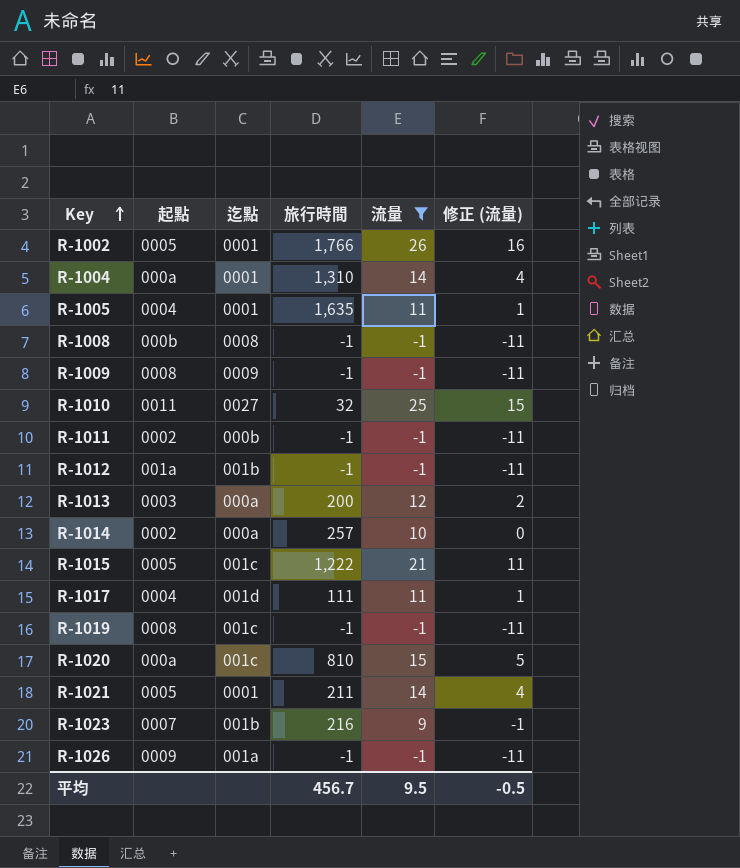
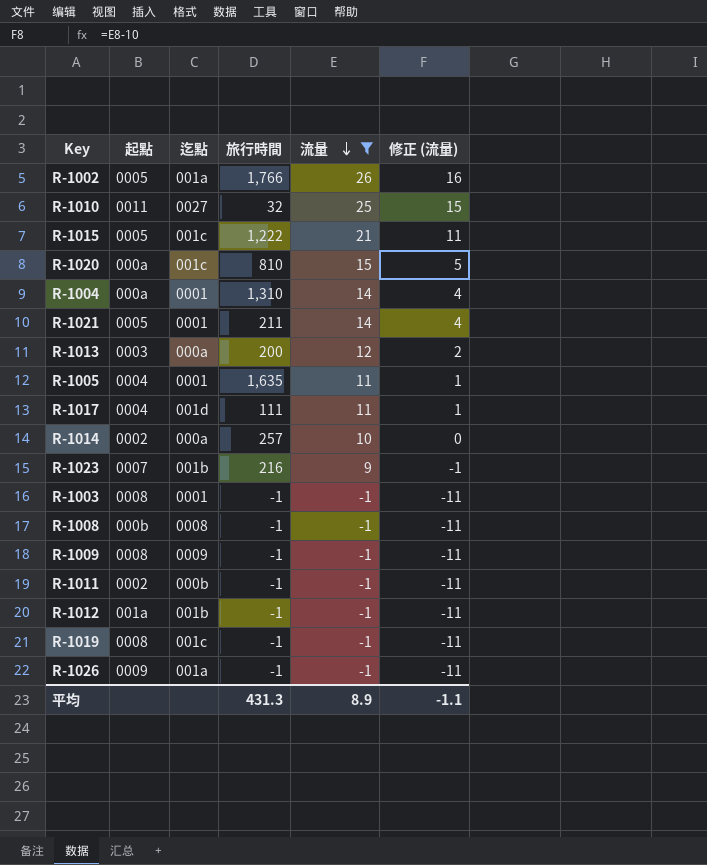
row order: Key ascending -> 流量 descending
R-1002 | 迄點: 0001 -> 001a
row R-1003: none -> 0008 | 0001 | -1 | -1 | -11
平均 | 旅行時間: 456.7 -> 431.3
平均 | 流量: 9.5 -> 8.9
平均 | 修正 (流量): -0.5 -> -1.1

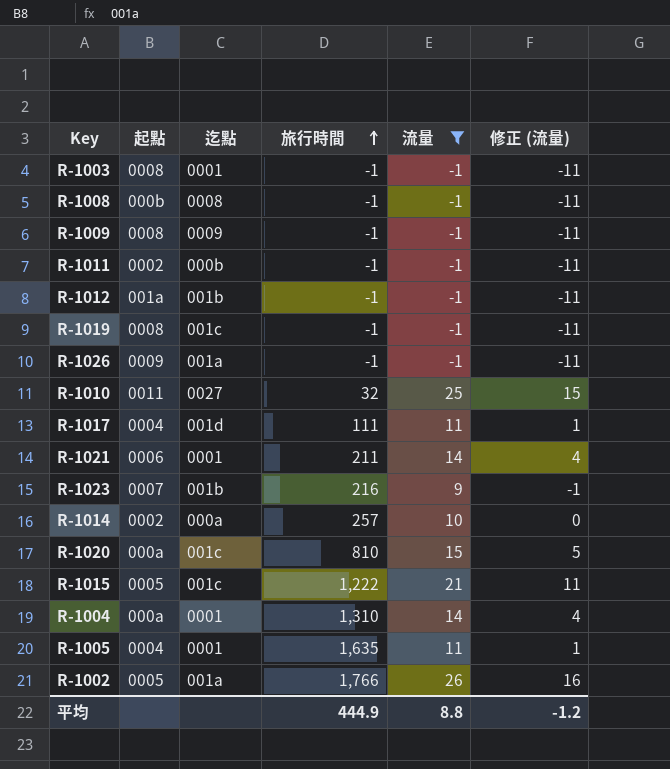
row order: 流量 descending -> 旅行時間 ascending
row R-1013: 0003 | 000a | 200 | 12 | 2 -> none
R-1021 | 起點: 0005 -> 0006
平均 | 旅行時間: 431.3 -> 444.9
平均 | 流量: 8.9 -> 8.8
平均 | 修正 (流量): -1.1 -> -1.2

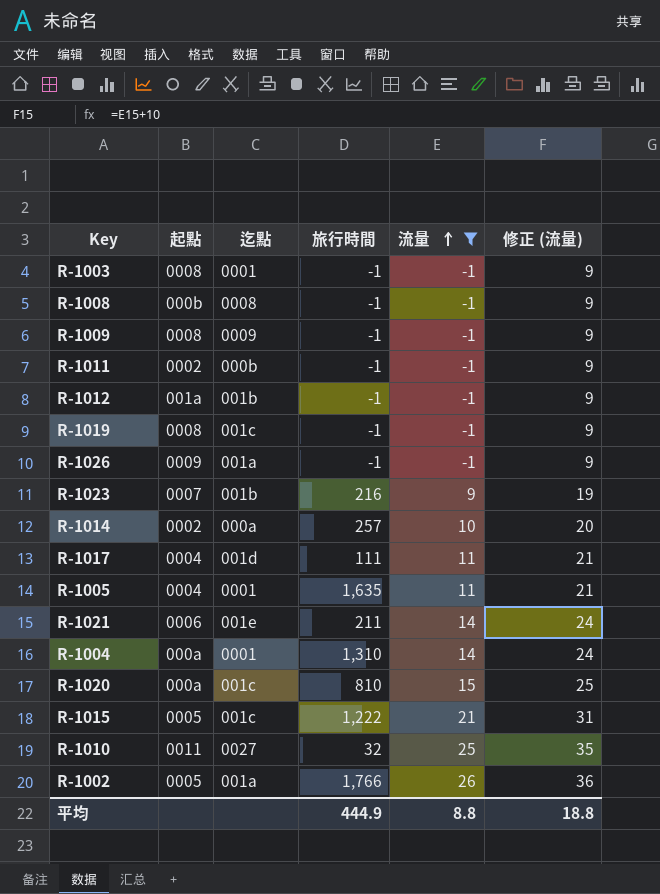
row order: 旅行時間 ascending -> 流量 ascending
column 修正 (流量) | formula: [流量] - 10 -> [流量] + 10
R-1021 | 迄點: 0001 -> 001e
平均 | 修正 (流量): -1.2 -> 18.8

